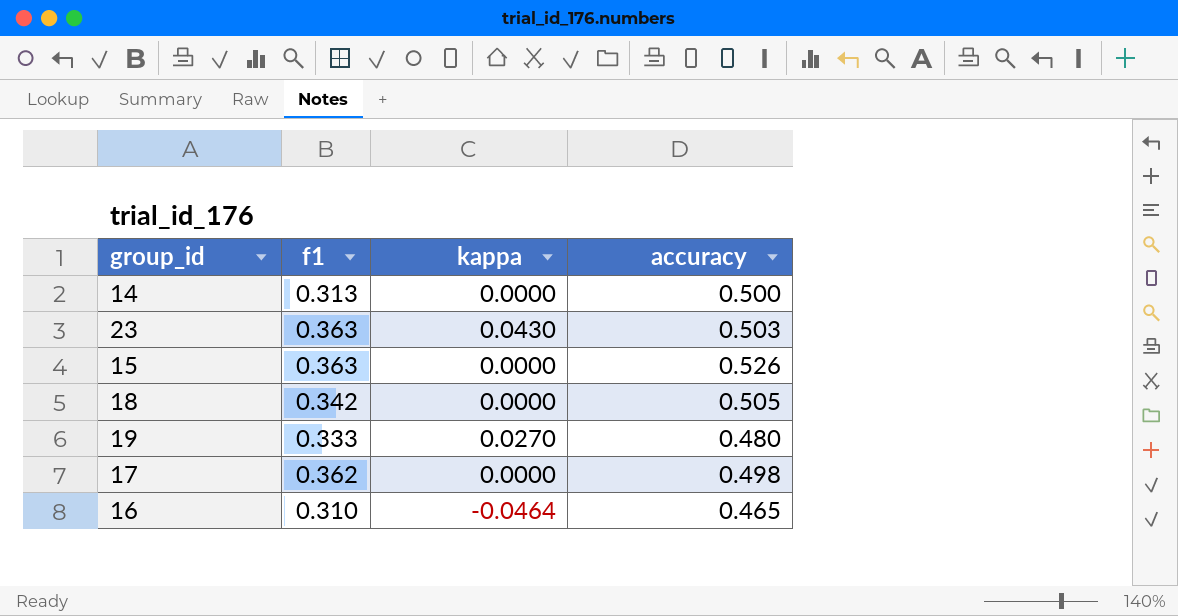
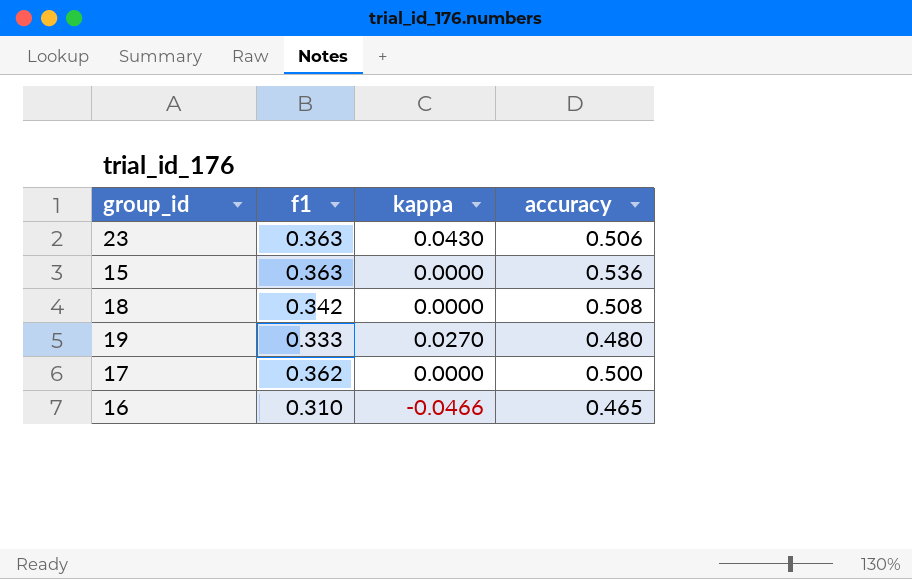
row 14: 0.313 | 0.0000 | 0.500 -> none
23 | accuracy: 0.503 -> 0.506
15 | accuracy: 0.526 -> 0.536
18 | accuracy: 0.505 -> 0.508
17 | accuracy: 0.498 -> 0.500
16 | kappa: -0.0464 -> -0.0466

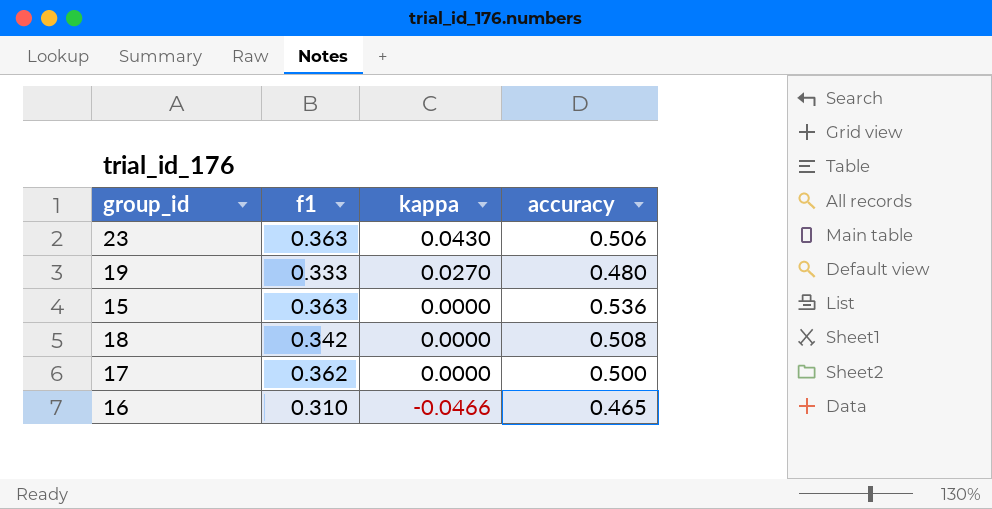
row order: none -> kappa descending

